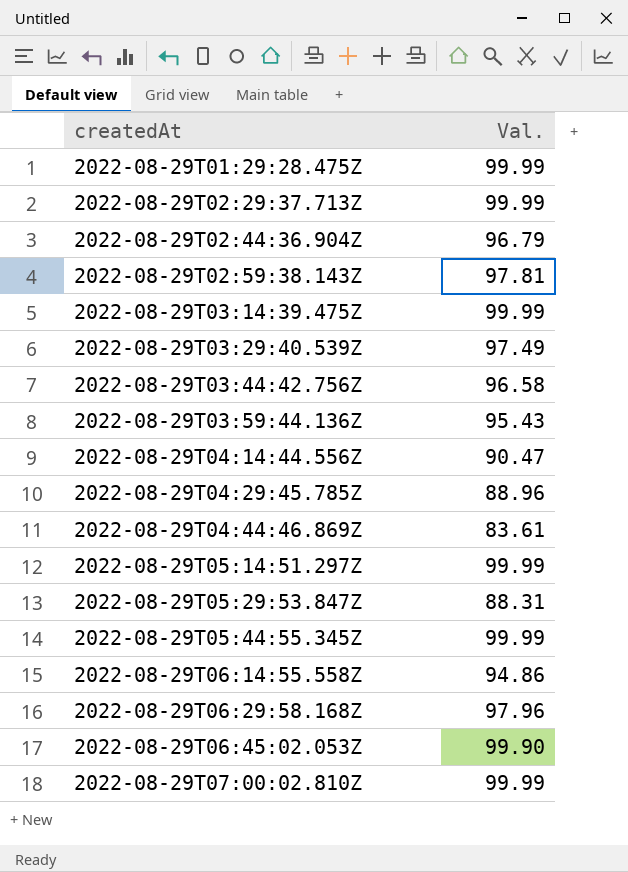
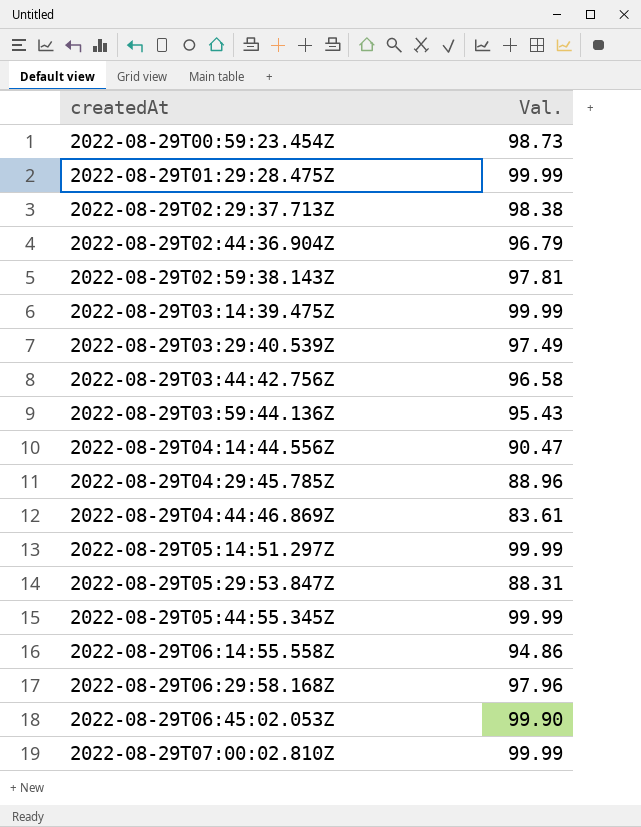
row 2022-08-29T00:59:23.454Z: none -> 98.73
2022-08-29T02:29:37.713Z | Val.: 99.99 -> 98.38

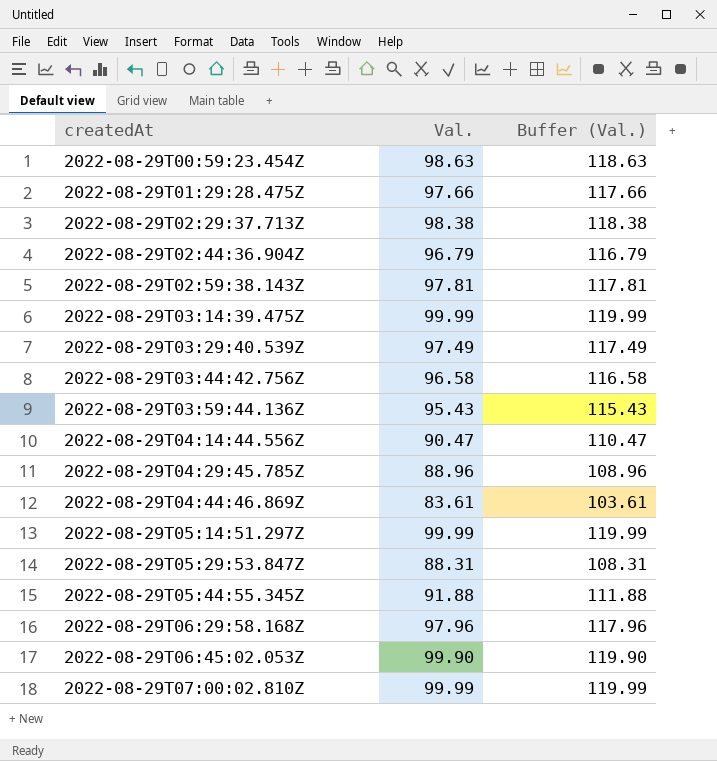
column Buffer (Val.) | formula: none -> [Val.] + 20
row 2022-08-29T06:14:55.558Z: 94.86 -> none
2022-08-29T00:59:23.454Z | Val.: 98.73 -> 98.63
2022-08-29T01:29:28.475Z | Val.: 99.99 -> 97.66
2022-08-29T05:44:55.345Z | Val.: 99.99 -> 91.88

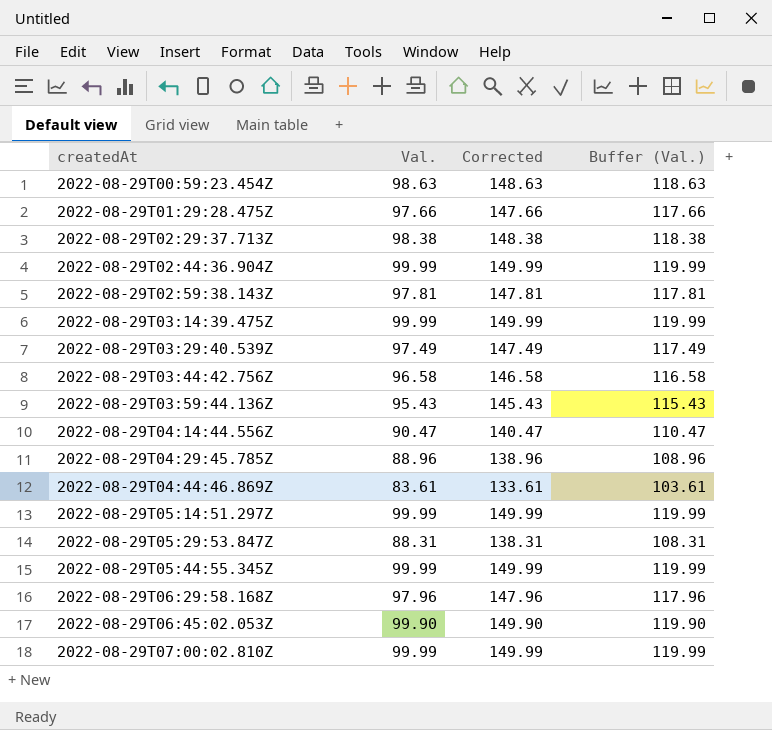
column Corrected | formula: none -> [Val.] + 50
2022-08-29T02:44:36.904Z | Val.: 96.79 -> 99.99
2022-08-29T02:44:36.904Z | Buffer (Val.): 116.79 -> 119.99
2022-08-29T05:44:55.345Z | Val.: 91.88 -> 99.99
2022-08-29T05:44:55.345Z | Buffer (Val.): 111.88 -> 119.99

